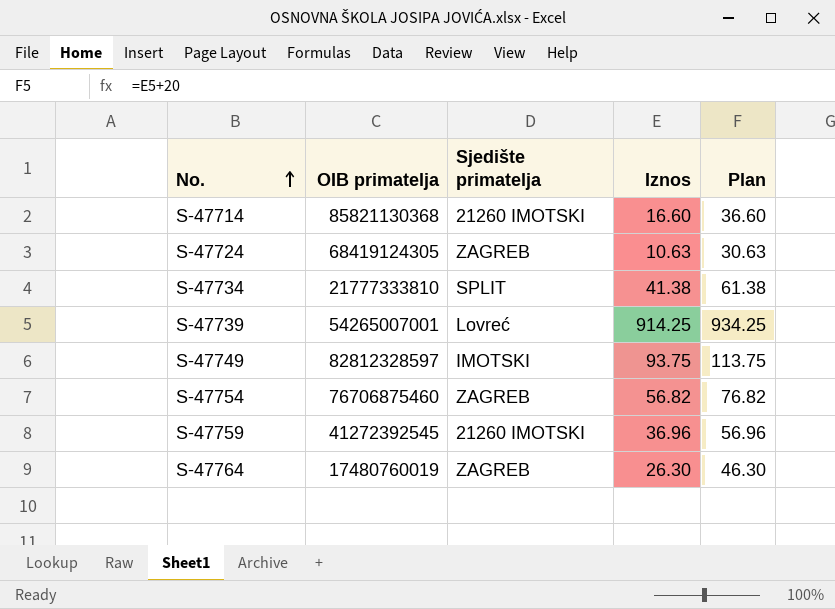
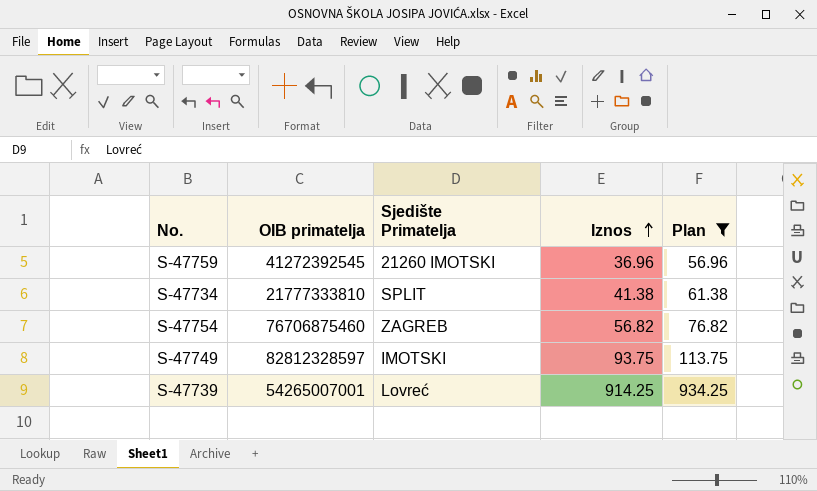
filter: none -> Plan >= 56.96
row order: No. ascending -> Iznos ascending
column name: Sjedište primatelja -> Sjedište Primatelja

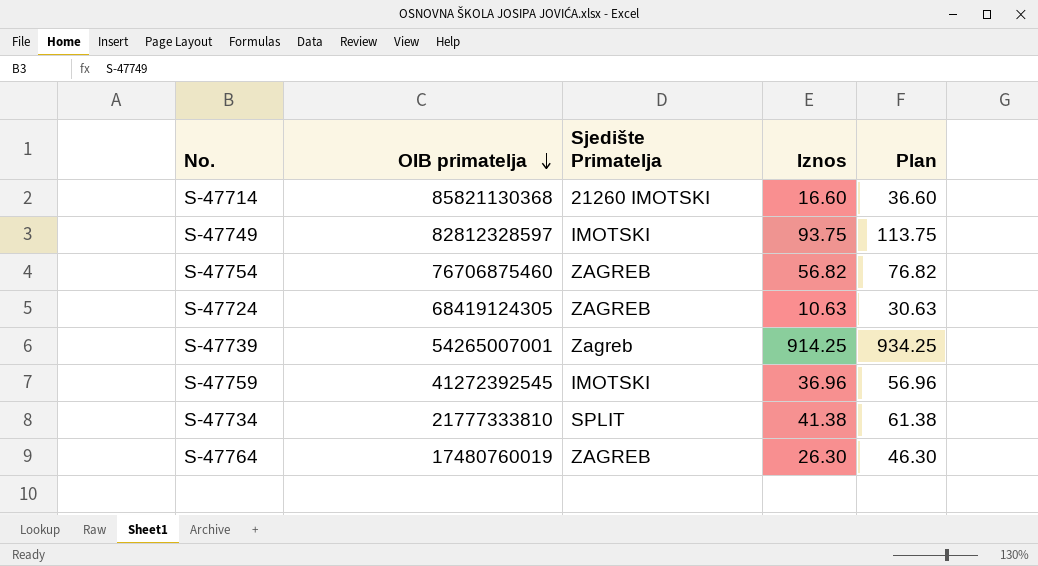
filter: Plan >= 56.96 -> none
row order: Iznos ascending -> OIB primatelja descending
S-47739 | Sjedište Primatelja: Lovreć -> Zagreb
S-47759 | Sjedište Primatelja: 21260 IMOTSKI -> IMOTSKI

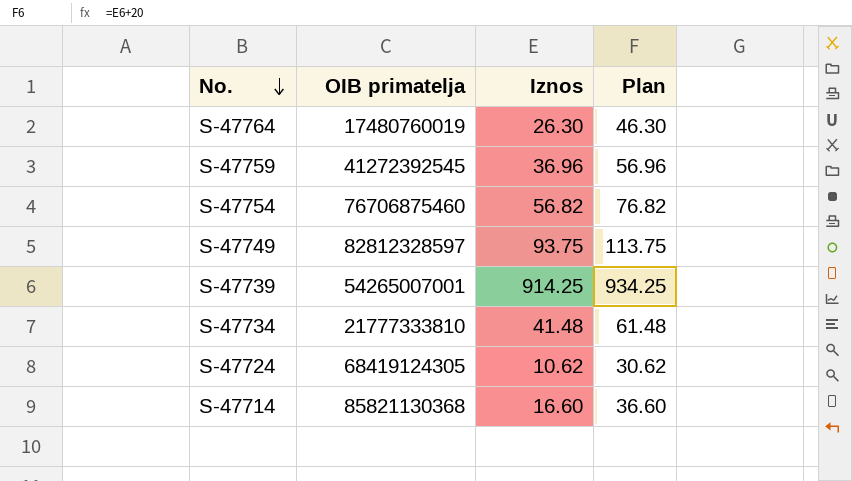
row order: OIB primatelja descending -> No. descending
column Sjedište Primatelja | position: 3 -> none
S-47734 | Iznos: 41.38 -> 41.48
S-47734 | Plan: 61.38 -> 61.48
S-47724 | Iznos: 10.63 -> 10.62
S-47724 | Plan: 30.63 -> 30.62

